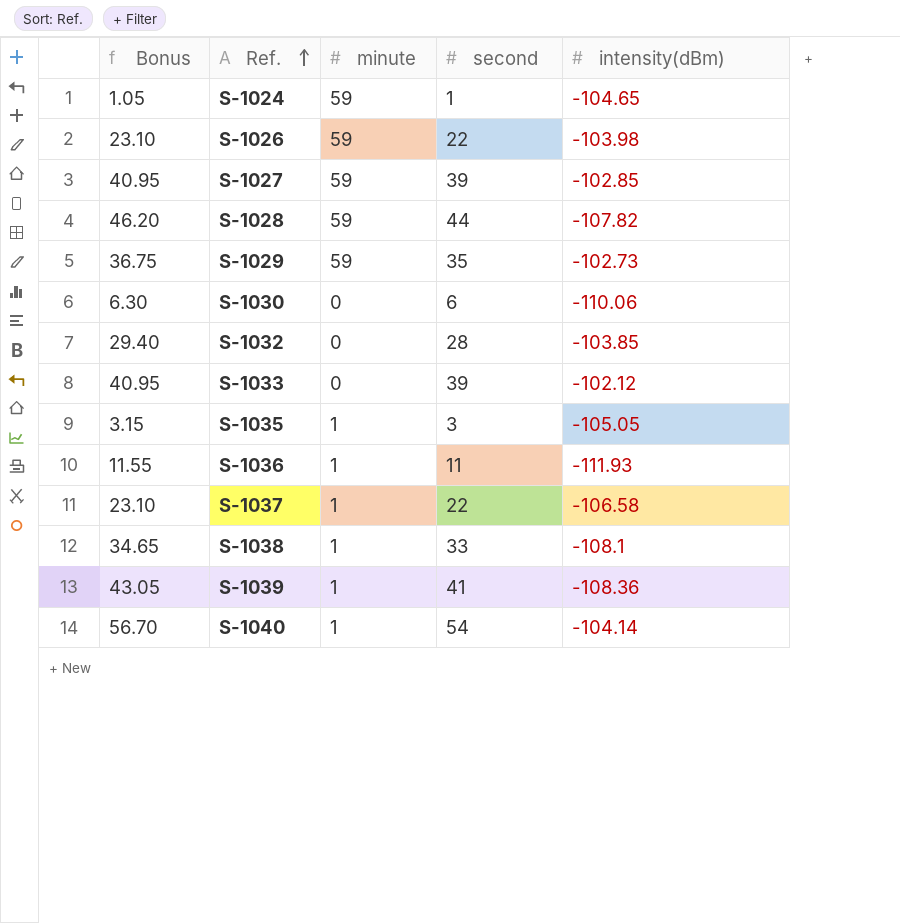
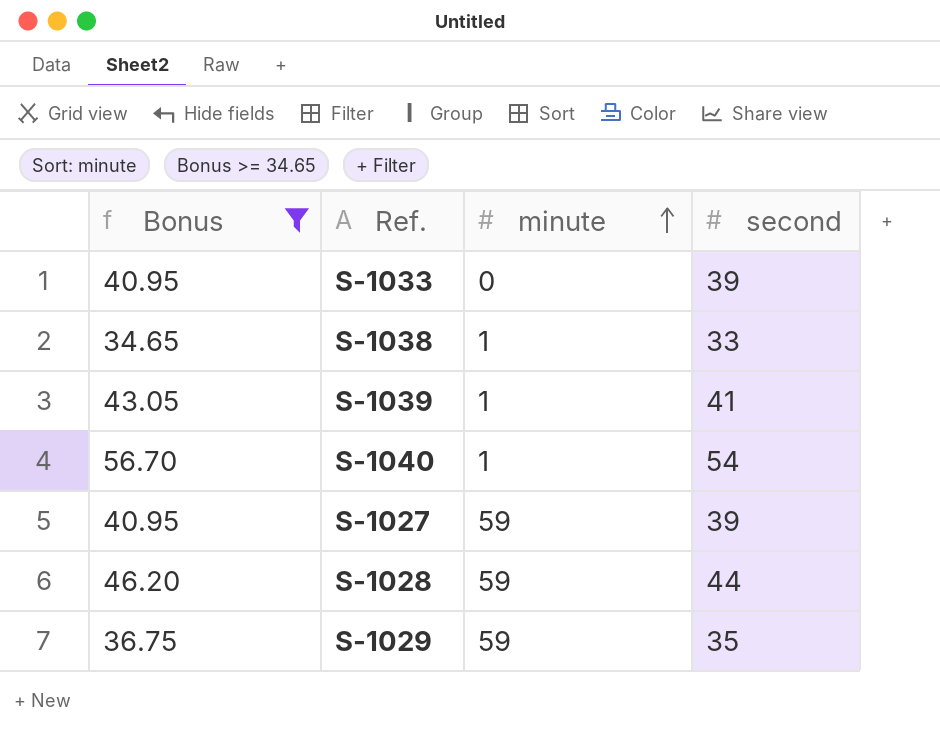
filter: none -> Bonus >= 34.65
row order: Ref. ascending -> minute ascending
column intensity(dBm) | position: 5 -> none

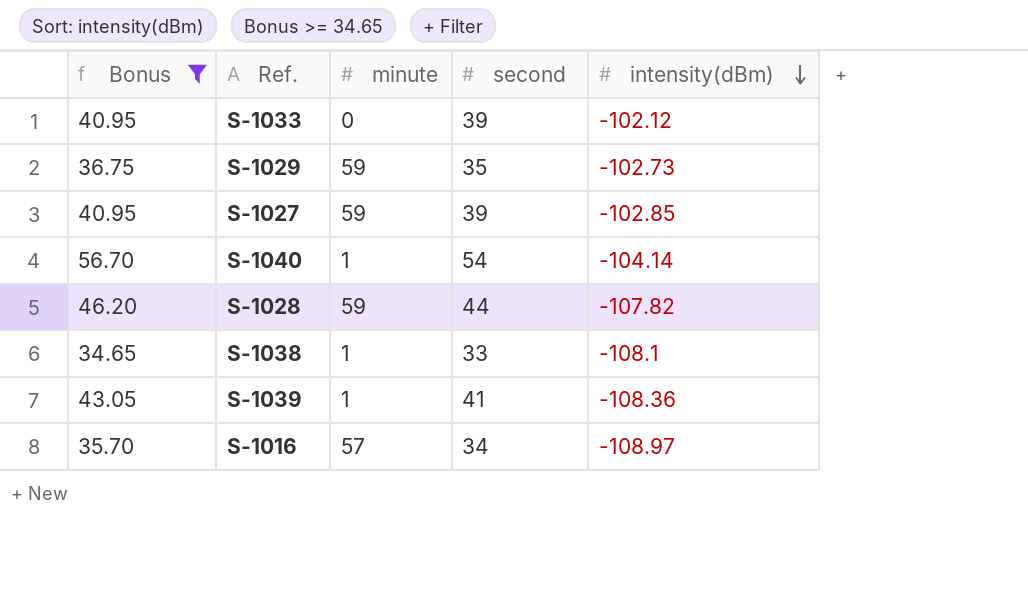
row order: minute ascending -> intensity(dBm) descending
column intensity(dBm) | position: none -> 5
row S-1016: none -> 35.70 | 57 | 34 | -108.97

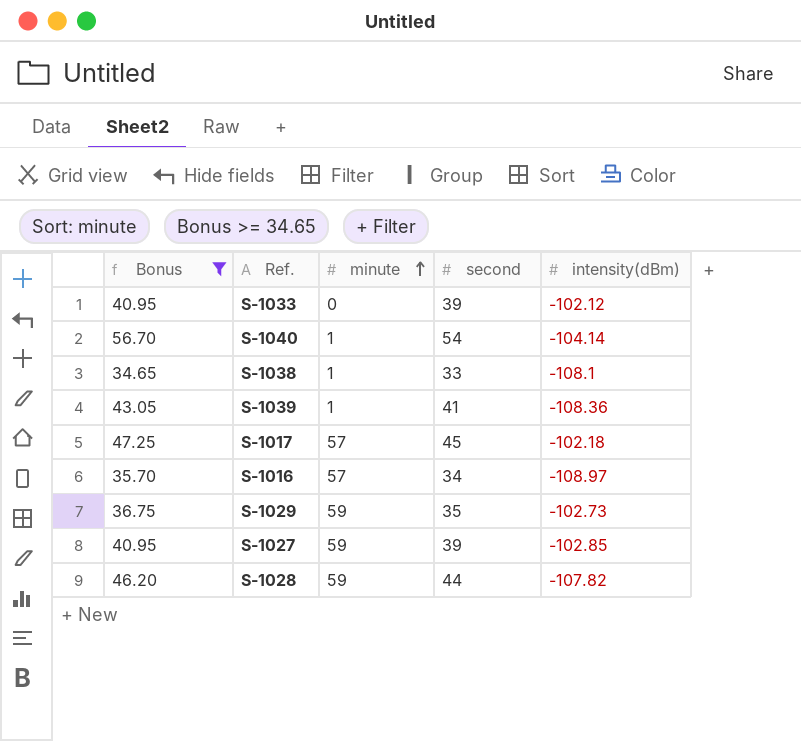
row order: intensity(dBm) descending -> minute ascending
row S-1017: none -> 47.25 | 57 | 45 | -102.18

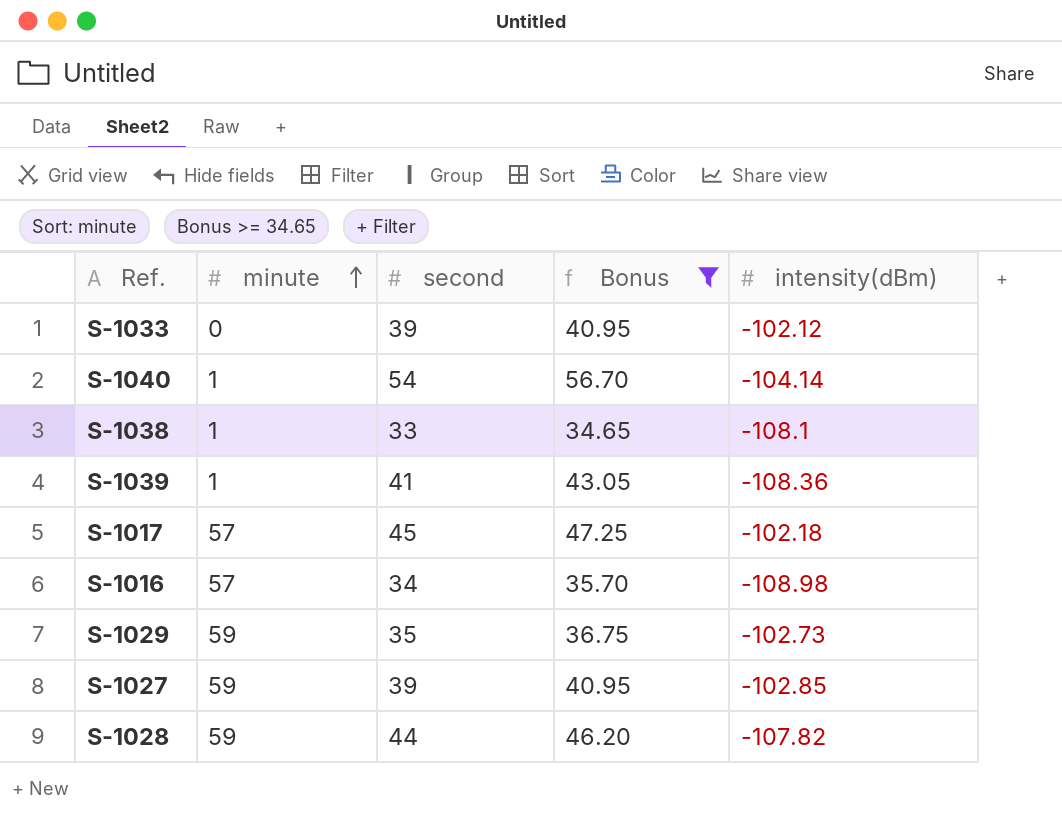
column Bonus | position: 1 -> 4
S-1016 | intensity(dBm): -108.97 -> -108.98

